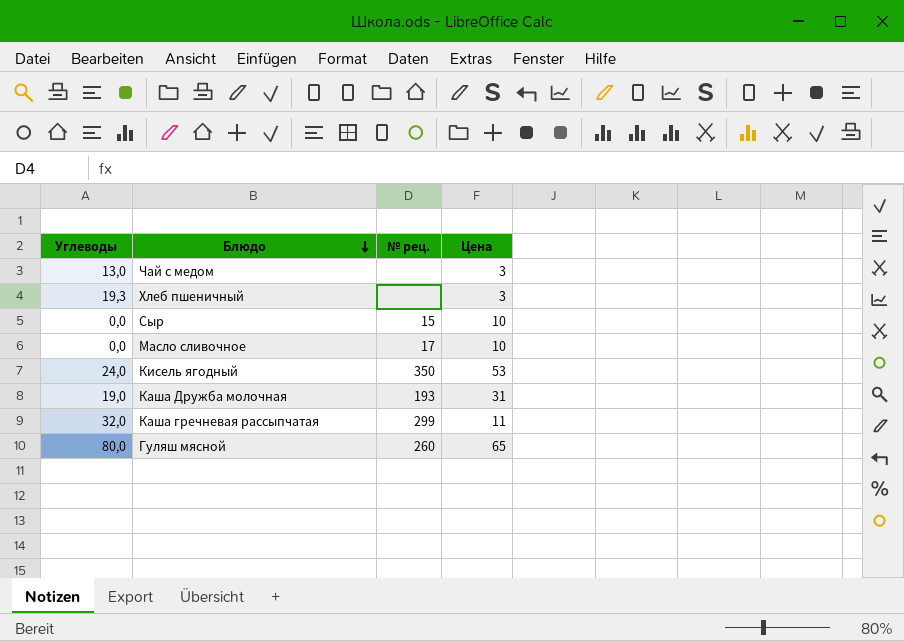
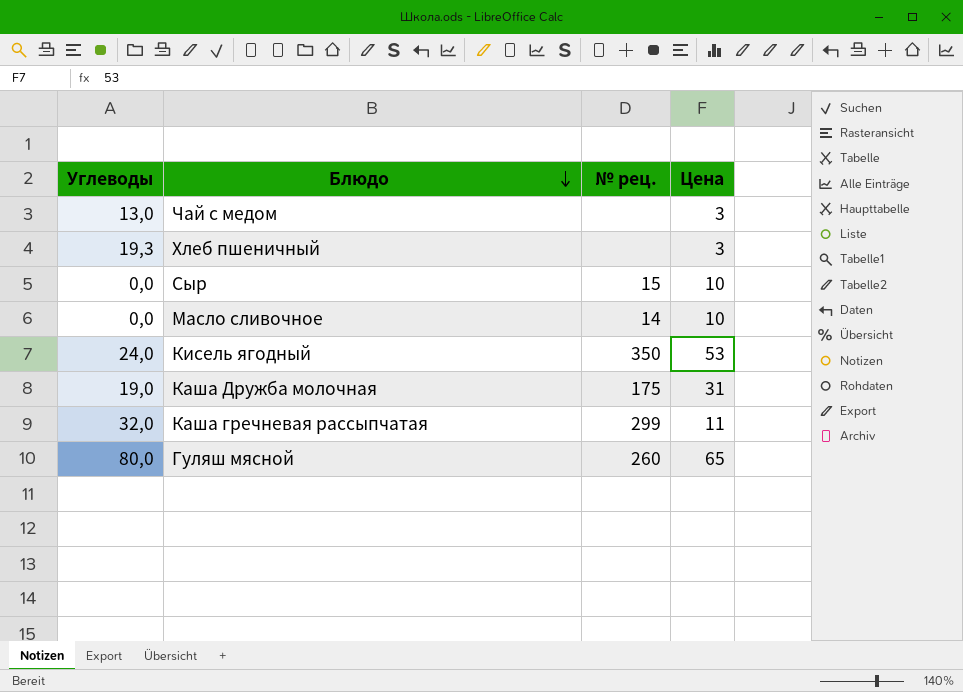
Масло сливочное | № рец.: 17 -> 14
Каша Дружба молочная | № рец.: 193 -> 175

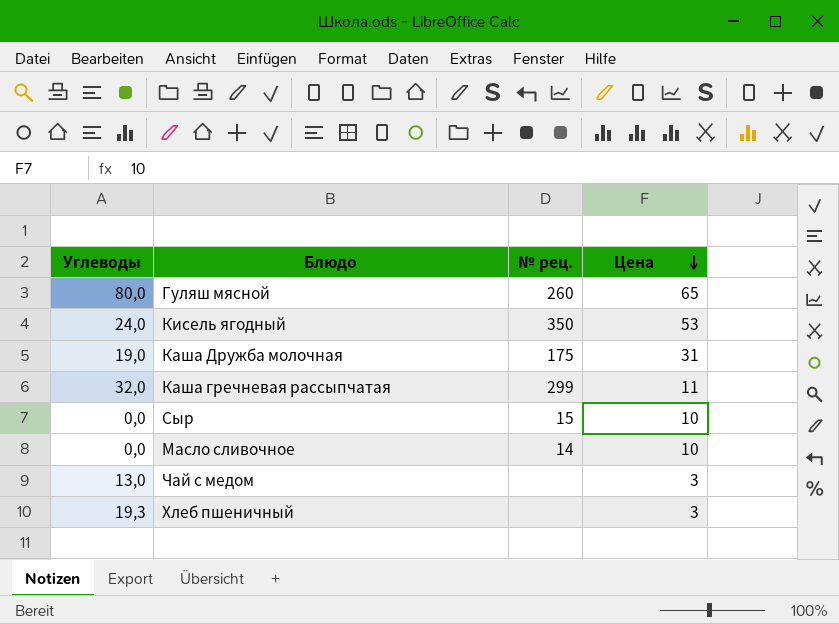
row order: Блюдо descending -> Цена descending

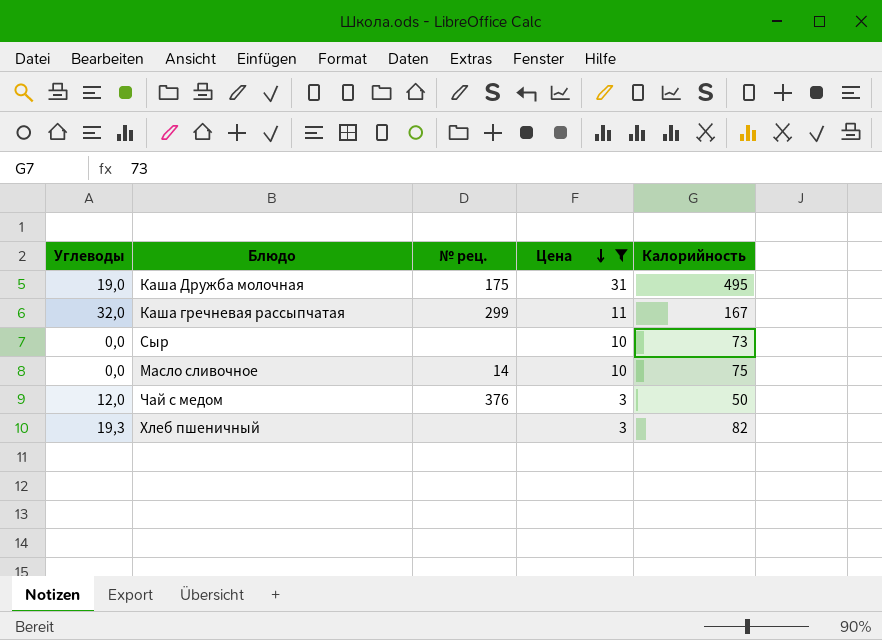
filter: none -> Цена <= 31
column Калорийность | position: none -> 5
Сыр | № рец.: 15 -> none
Чай с медом | Углеводы: 13,0 -> 12,0
Чай с медом | № рец.: none -> 376

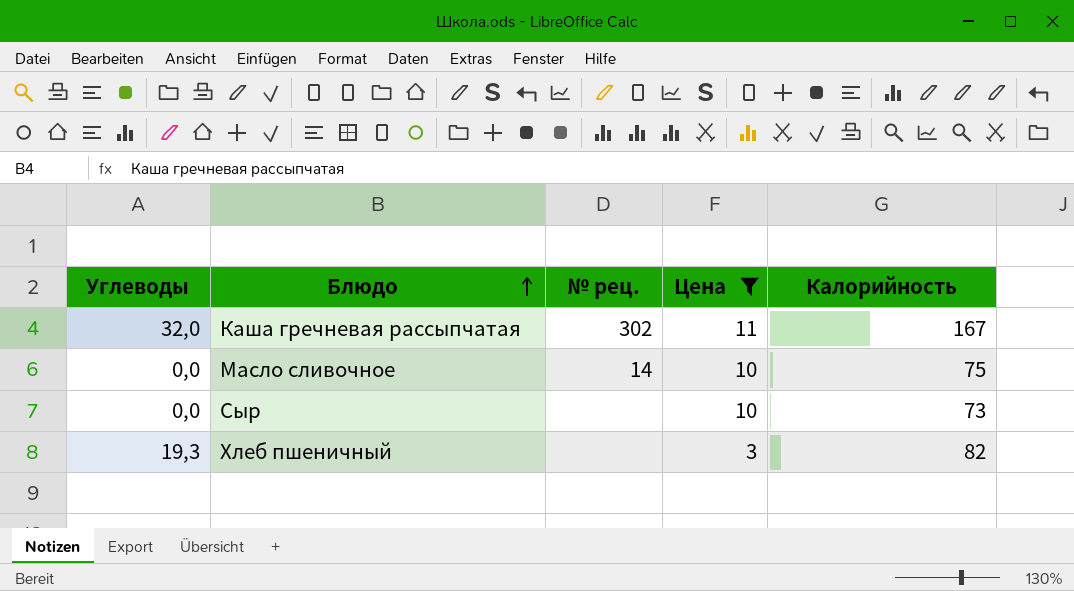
row order: Цена descending -> Блюдо ascending
row Каша Дружба молочная: 19,0 | 175 | 31 | 495 -> none
row Чай с медом: 12,0 | 376 | 3 | 50 -> none
Каша гречневая рассыпчатая | № рец.: 299 -> 302

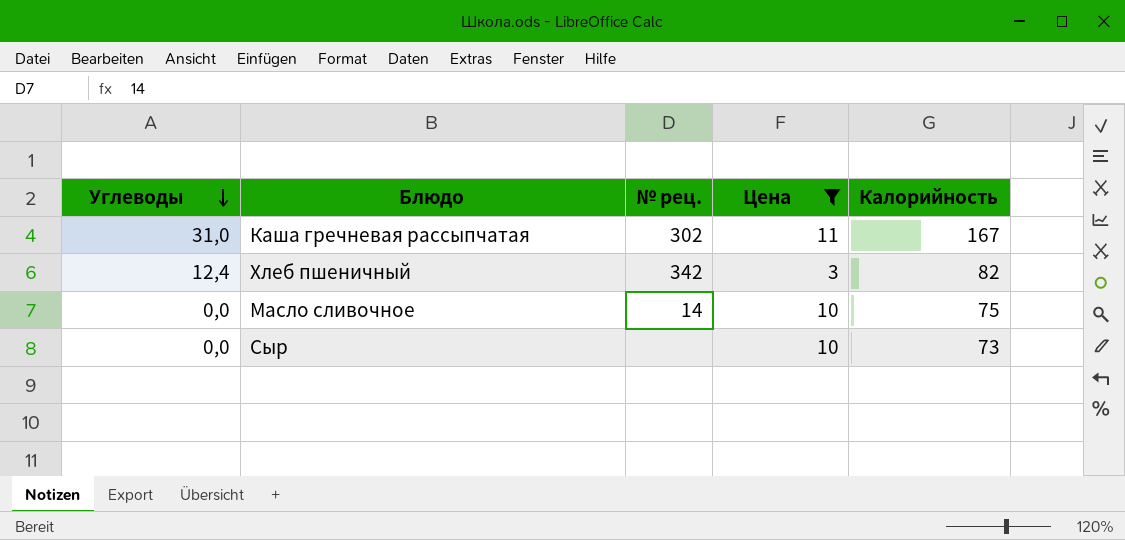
row order: Блюдо ascending -> Углеводы descending
Каша гречневая рассыпчатая | Углеводы: 32,0 -> 31,0
Хлеб пшеничный | Углеводы: 19,3 -> 12,4
Хлеб пшеничный | № рец.: none -> 342

